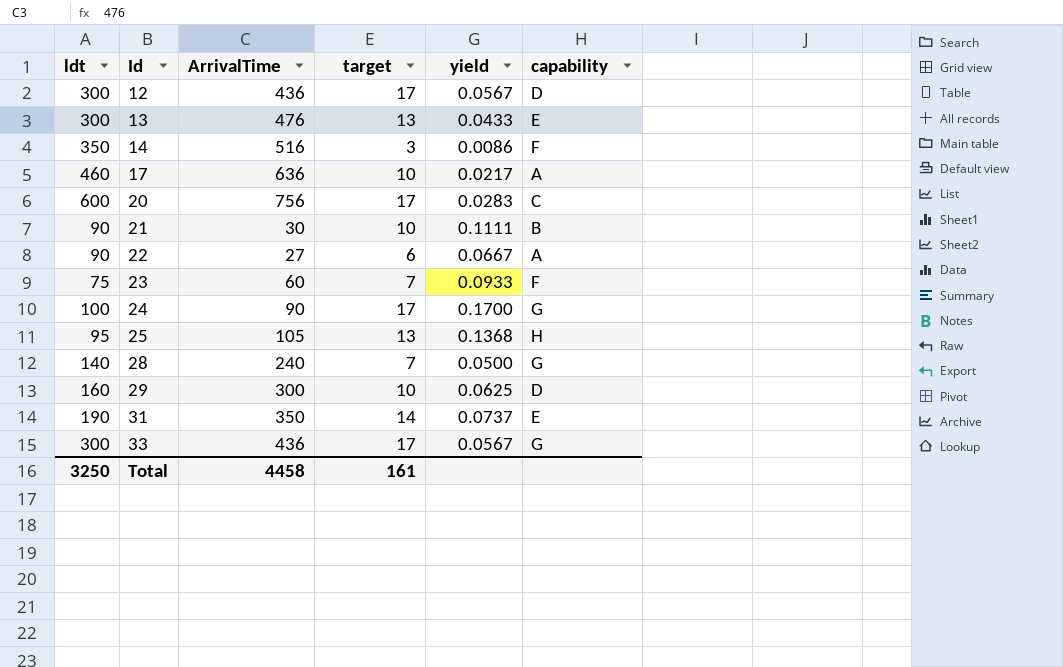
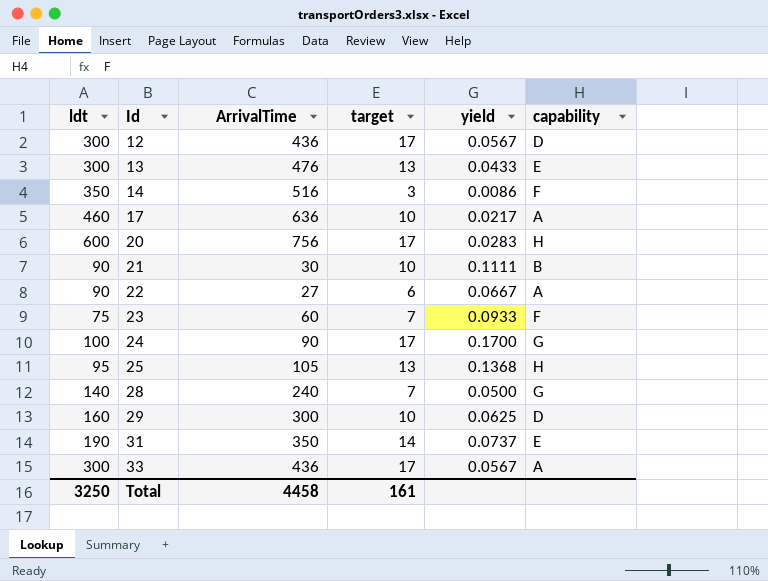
20 | capability: C -> H
33 | capability: G -> A

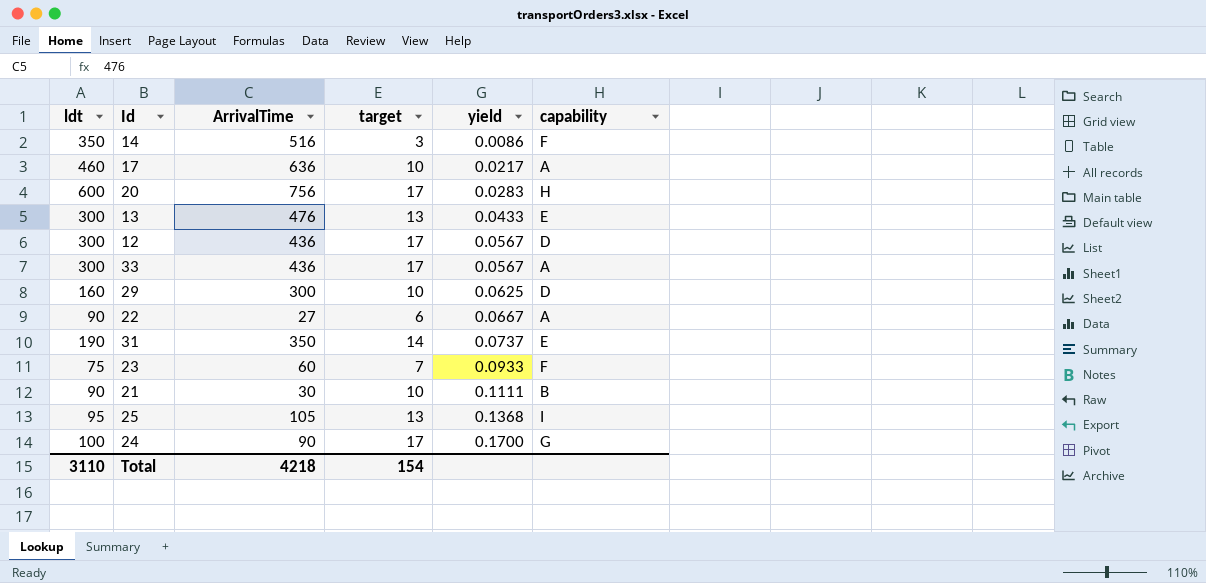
row order: Id ascending -> yield ascending
row 28: 140 | 240 | 7 | 0.0500 | G -> none
25 | capability: H -> I
Total | ldt: 3250 -> 3110
Total | ArrivalTime: 4458 -> 4218
Total | target: 161 -> 154

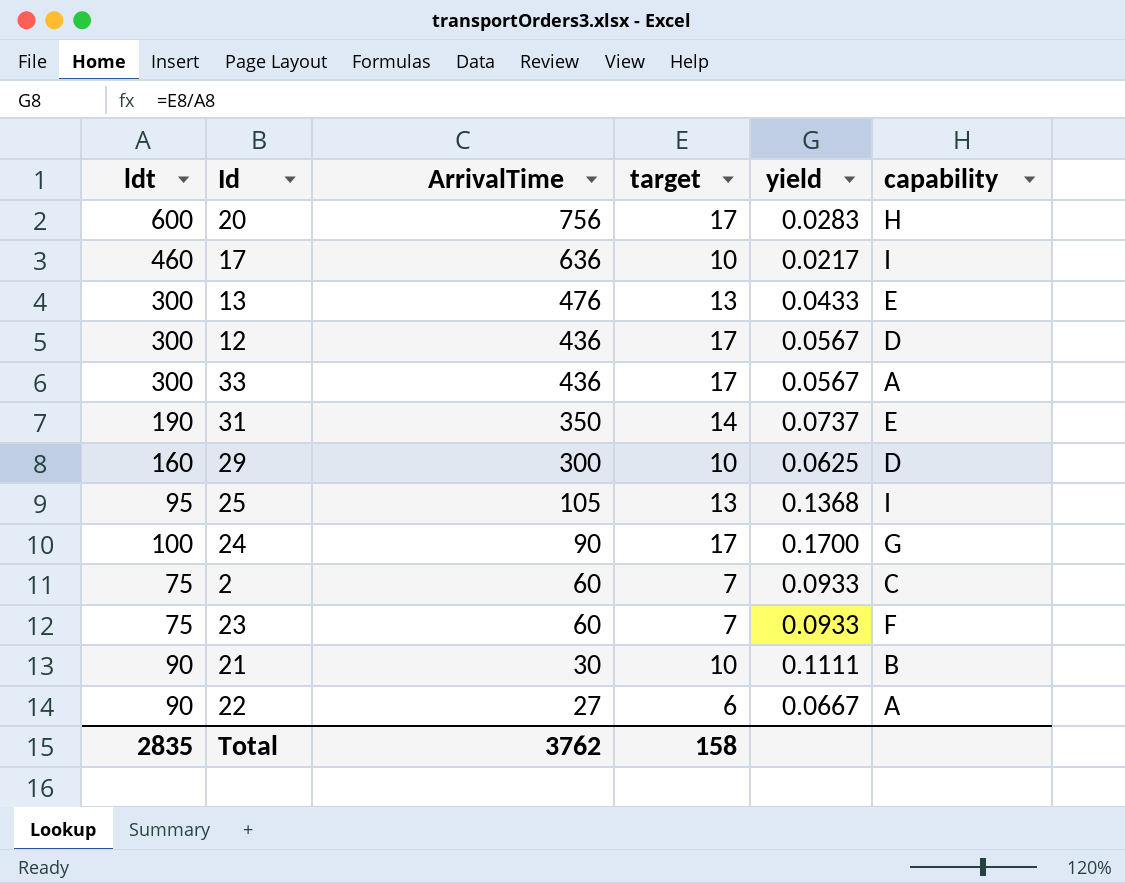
row order: yield ascending -> ArrivalTime descending
row 14: 350 | 516 | 3 | 0.0086 | F -> none
17 | capability: A -> I
row 2: none -> 75 | 60 | 7 | 0.0933 | C
Total | ldt: 3110 -> 2835
Total | ArrivalTime: 4218 -> 3762
Total | target: 154 -> 158

